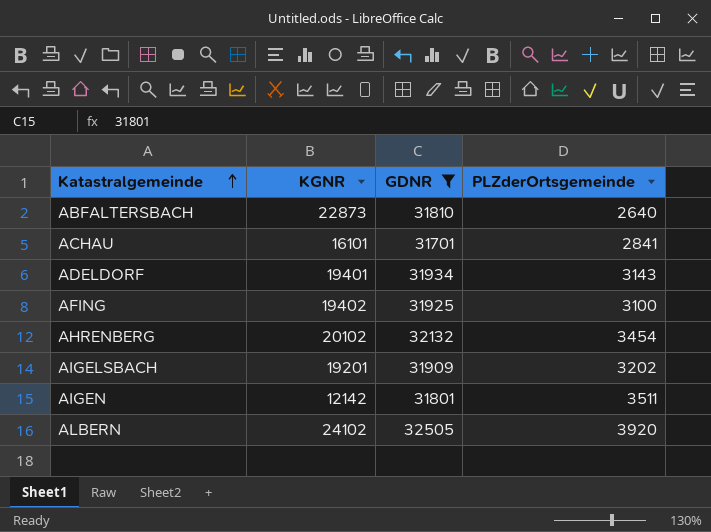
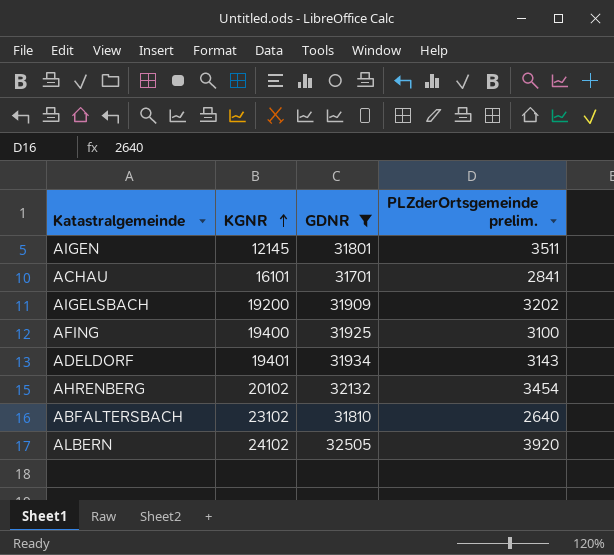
row order: Katastralgemeinde ascending -> KGNR ascending
column name: PLZderOrtsgemeinde -> PLZderOrtsgemeinde prelim.
AIGEN | KGNR: 12142 -> 12145
AIGELSBACH | KGNR: 19201 -> 19200
AFING | KGNR: 19402 -> 19400
ABFALTERSBACH | KGNR: 22873 -> 23102

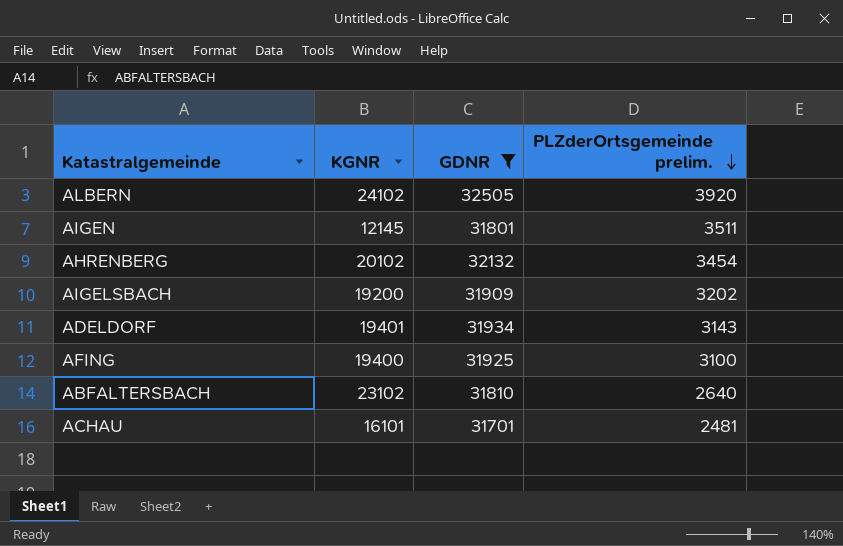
row order: KGNR ascending -> PLZderOrtsgemeinde prelim. descending
ACHAU | PLZderOrtsgemeinde prelim.: 2841 -> 2481

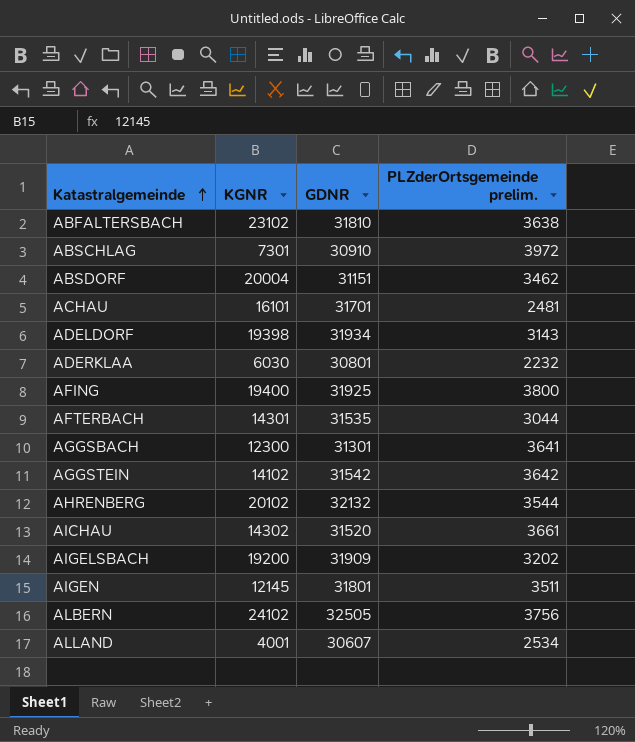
filter: GDNR >= 31701 -> none
row order: PLZderOrtsgemeinde prelim. descending -> Katastralgemeinde ascending
ABFALTERSBACH | PLZderOrtsgemeinde prelim.: 2640 -> 3638
ADELDORF | KGNR: 19401 -> 19398
AFING | PLZderOrtsgemeinde prelim.: 3100 -> 3800
AHRENBERG | PLZderOrtsgemeinde prelim.: 3454 -> 3544
ALBERN | PLZderOrtsgemeinde prelim.: 3920 -> 3756

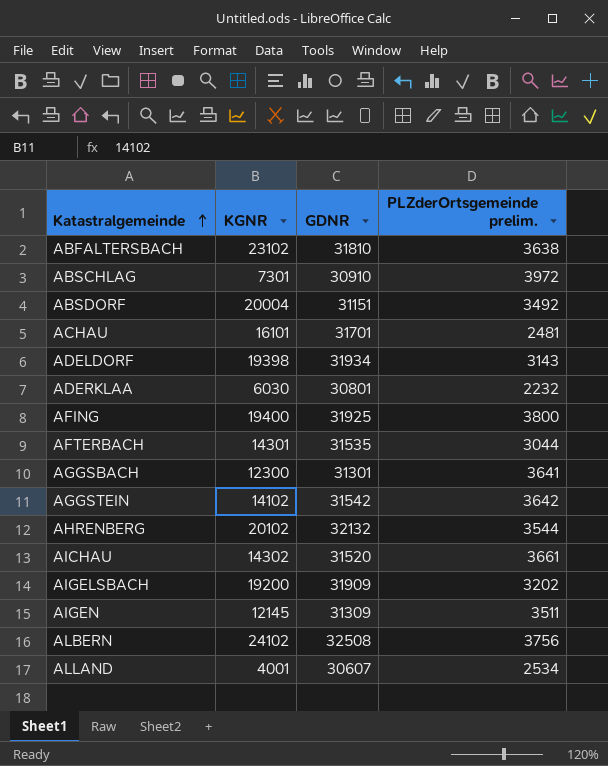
ABSDORF | PLZderOrtsgemeinde prelim.: 3462 -> 3492
AIGEN | GDNR: 31801 -> 31309
ALBERN | GDNR: 32505 -> 32508

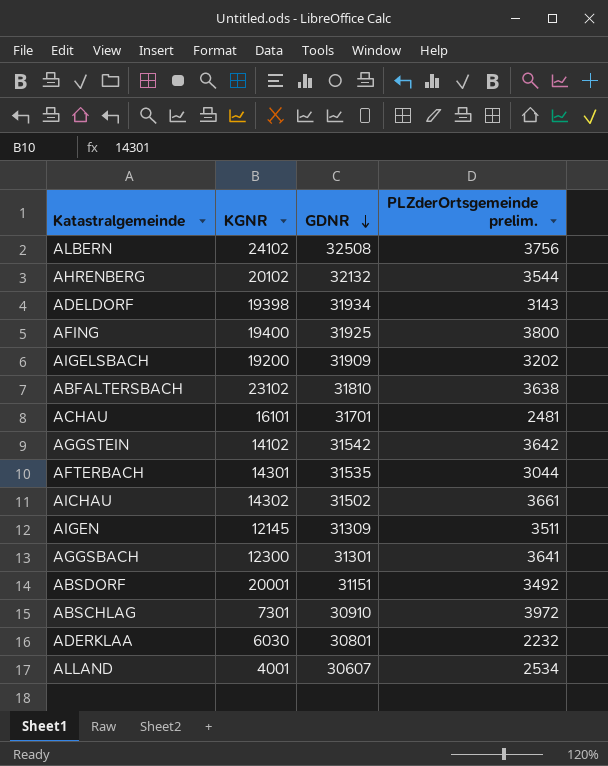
row order: Katastralgemeinde ascending -> GDNR descending
AICHAU | GDNR: 31520 -> 31502
ABSDORF | KGNR: 20004 -> 20001

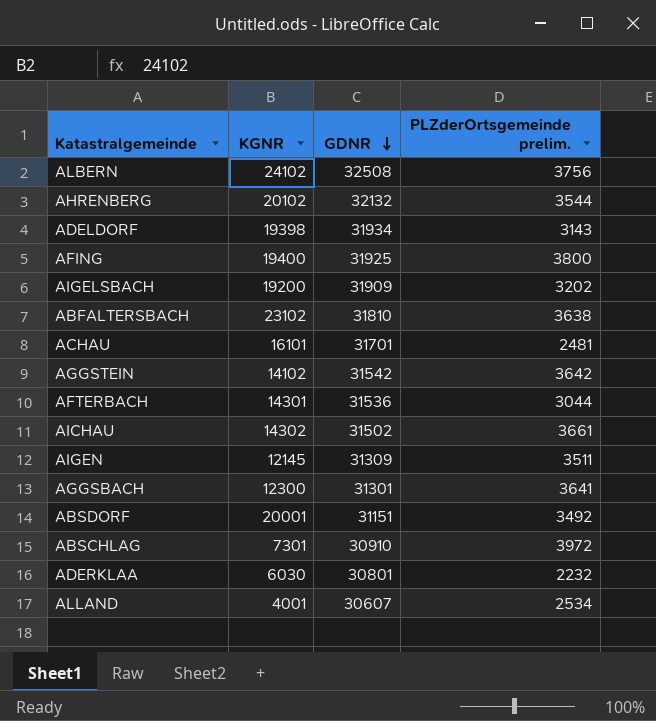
AFTERBACH | GDNR: 31535 -> 31536

